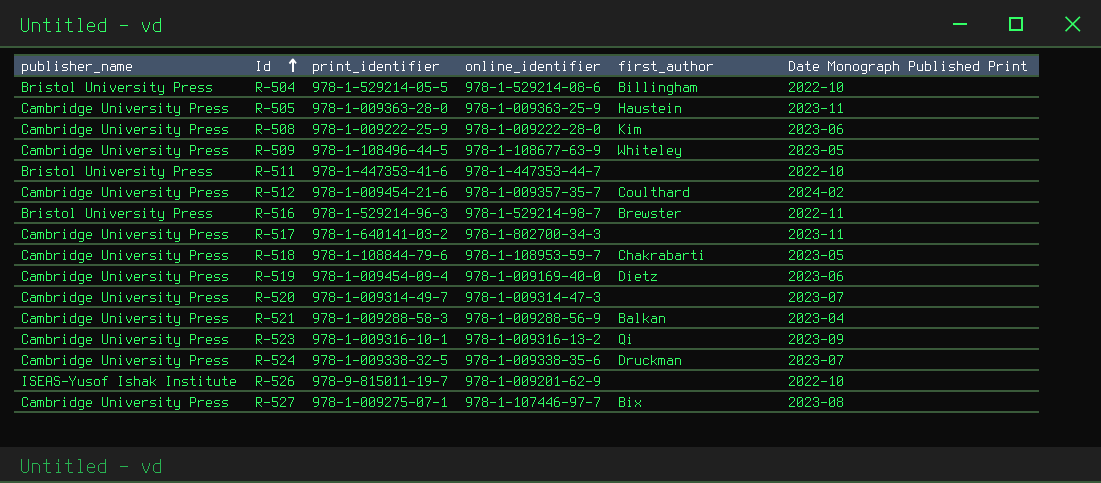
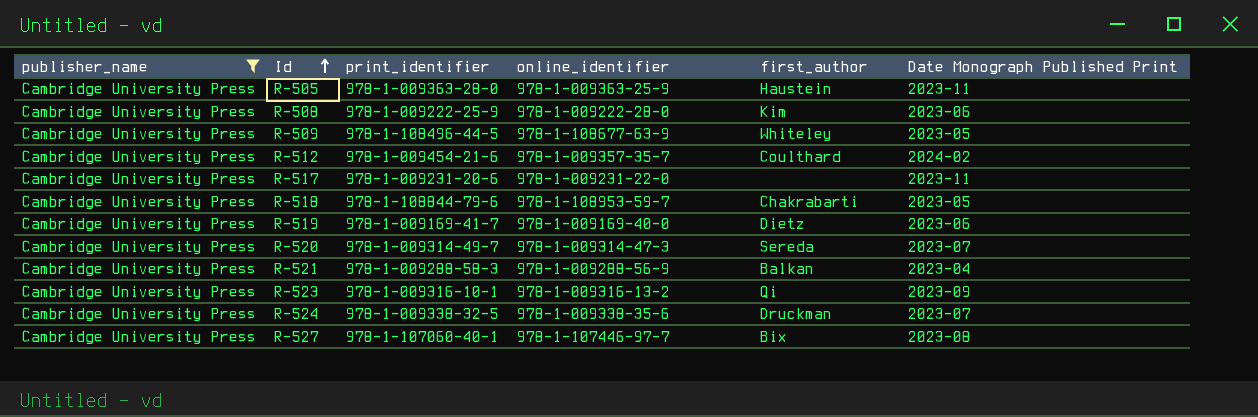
filter: none -> publisher_name = Cambridge University Press
R-517 | print_identifier: 978-1-640141-03-2 -> 978-1-009231-20-6
R-517 | online_identifier: 978-1-802700-34-3 -> 978-1-009231-22-0
R-519 | print_identifier: 978-1-009454-09-4 -> 978-1-009169-41-7
R-520 | first_author: none -> Sereda
R-527 | print_identifier: 978-1-009275-07-1 -> 978-1-107060-40-1

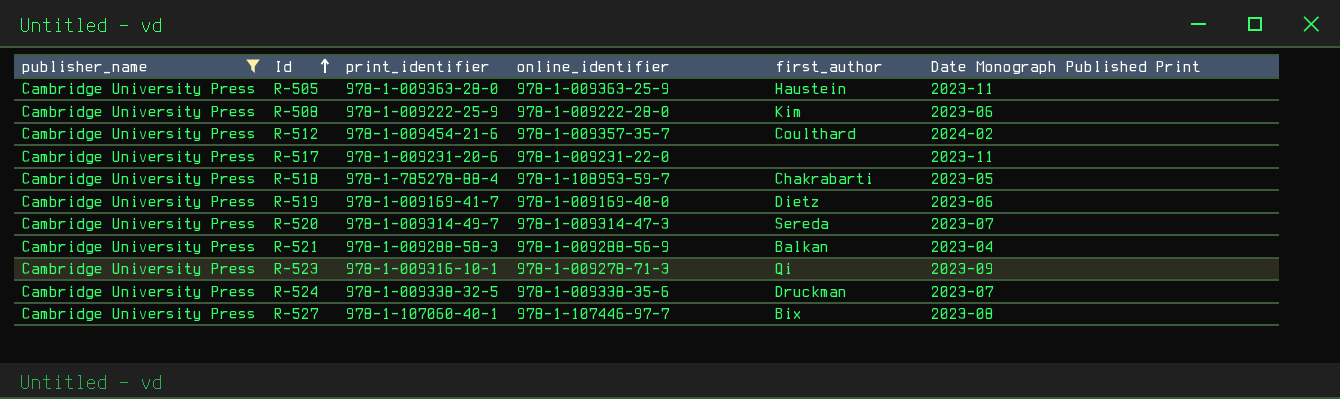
row R-509: Cambridge University Press | 978-1-108496-44-5 | 978-1-108677-63-9 | Whiteley | 2023-05 -> none
R-518 | print_identifier: 978-1-108844-79-6 -> 978-1-785278-88-4
R-523 | online_identifier: 978-1-009316-13-2 -> 978-1-009278-71-3

